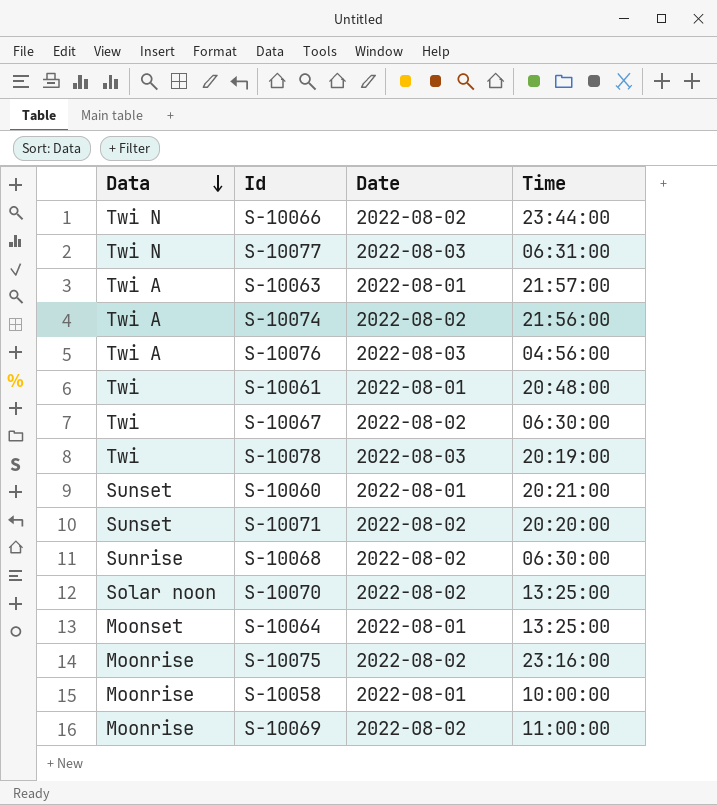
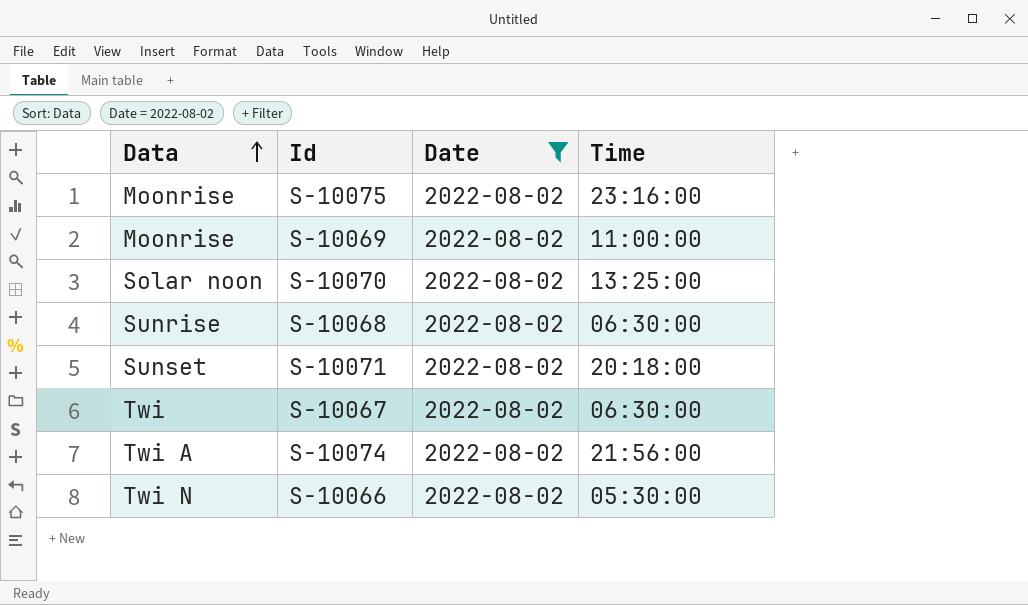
filter: none -> Date = 2022-08-02
row order: Data descending -> Data ascending
S-10071 | Time: 20:20:00 -> 20:18:00
S-10066 | Time: 23:44:00 -> 05:30:00

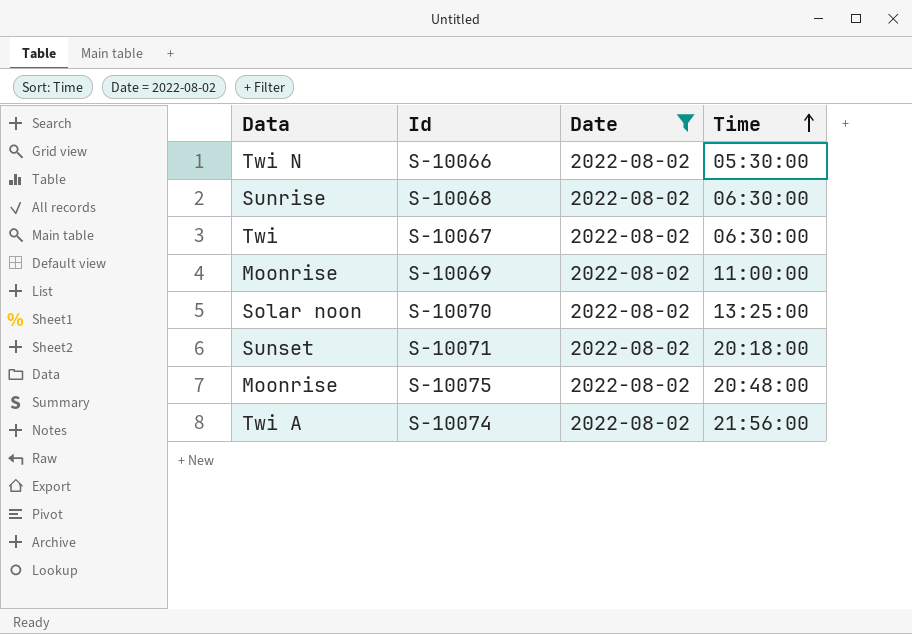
row order: Data ascending -> Time ascending
S-10075 | Time: 23:16:00 -> 20:48:00

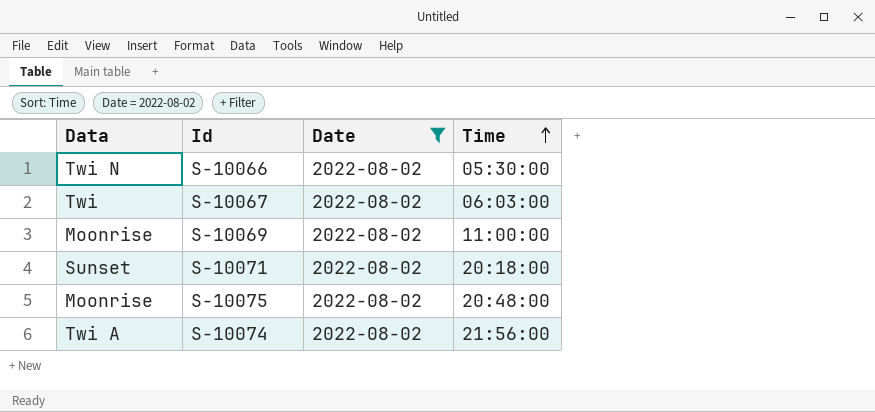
row S-10068: Sunrise | 2022-08-02 | 06:30:00 -> none
row S-10070: Solar noon | 2022-08-02 | 13:25:00 -> none
S-10067 | Time: 06:30:00 -> 06:03:00

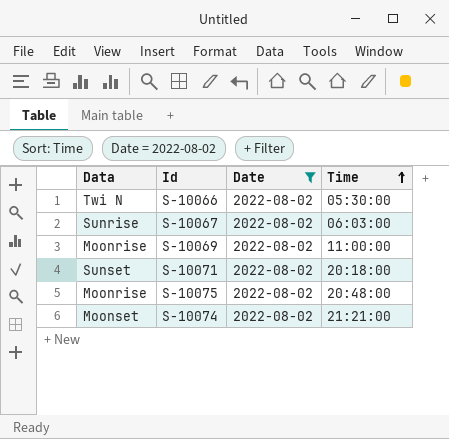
S-10067 | Data: Twi -> Sunrise
S-10074 | Data: Twi A -> Moonset
S-10074 | Time: 21:56:00 -> 21:21:00

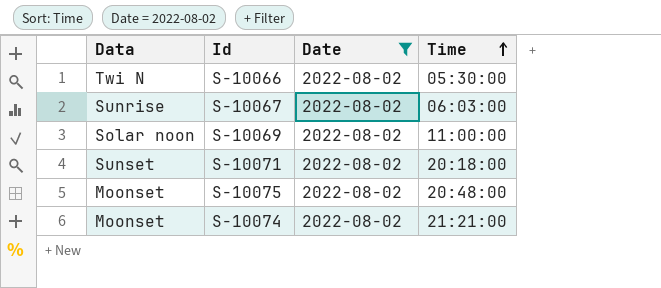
S-10069 | Data: Moonrise -> Solar noon
S-10075 | Data: Moonrise -> Moonset

